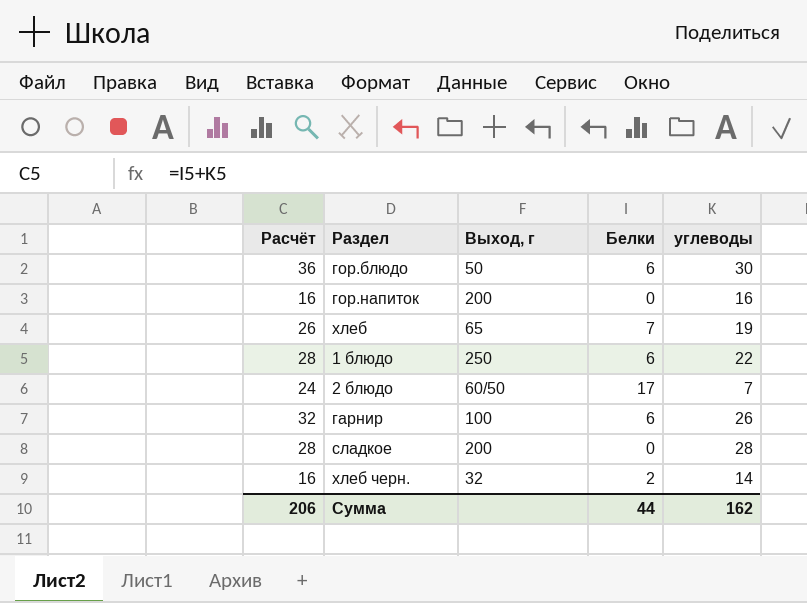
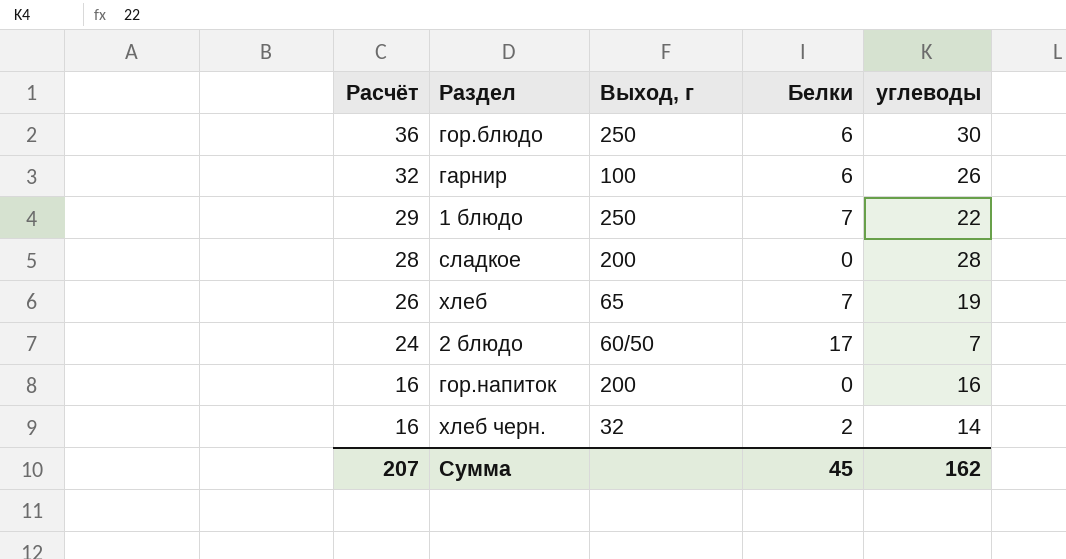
row order: none -> Расчёт descending
гор.блюдо | Выход, г: 50 -> 250
1 блюдо | Расчёт: 28 -> 29
1 блюдо | Белки: 6 -> 7
Сумма | Расчёт: 206 -> 207
Сумма | Белки: 44 -> 45

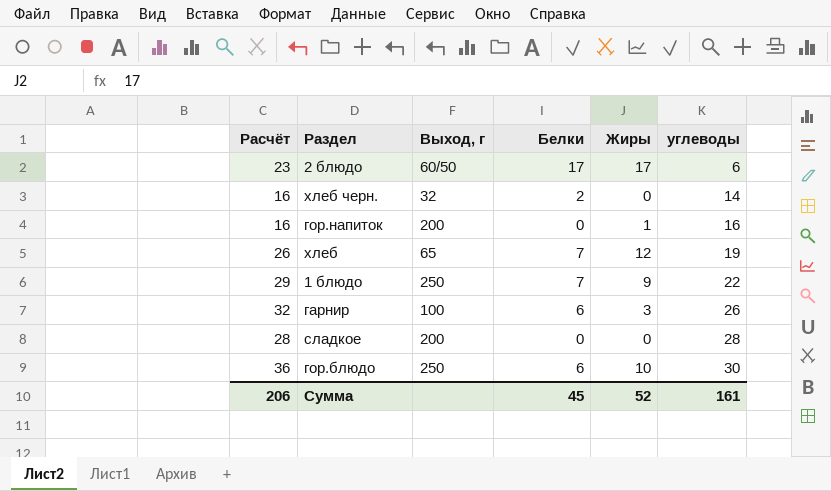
row order: Расчёт descending -> углеводы ascending
column Жиры | position: none -> 5
2 блюдо | Расчёт: 24 -> 23
2 блюдо | углеводы: 7 -> 6
Сумма | Расчёт: 207 -> 206
Сумма | углеводы: 162 -> 161

